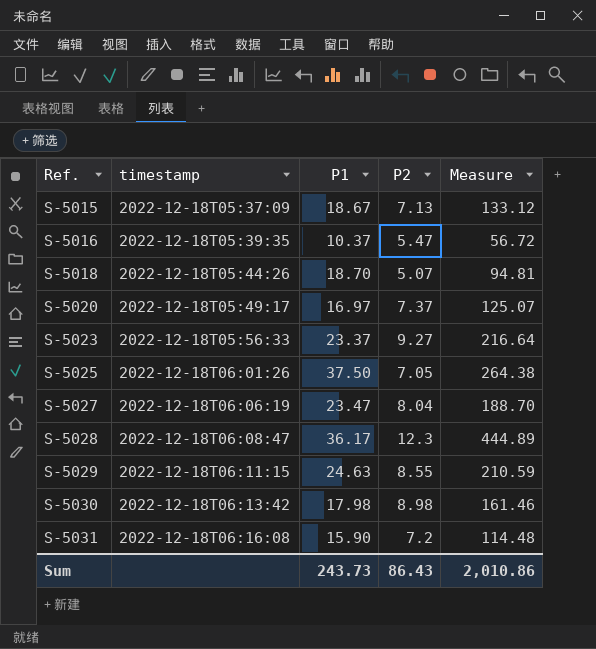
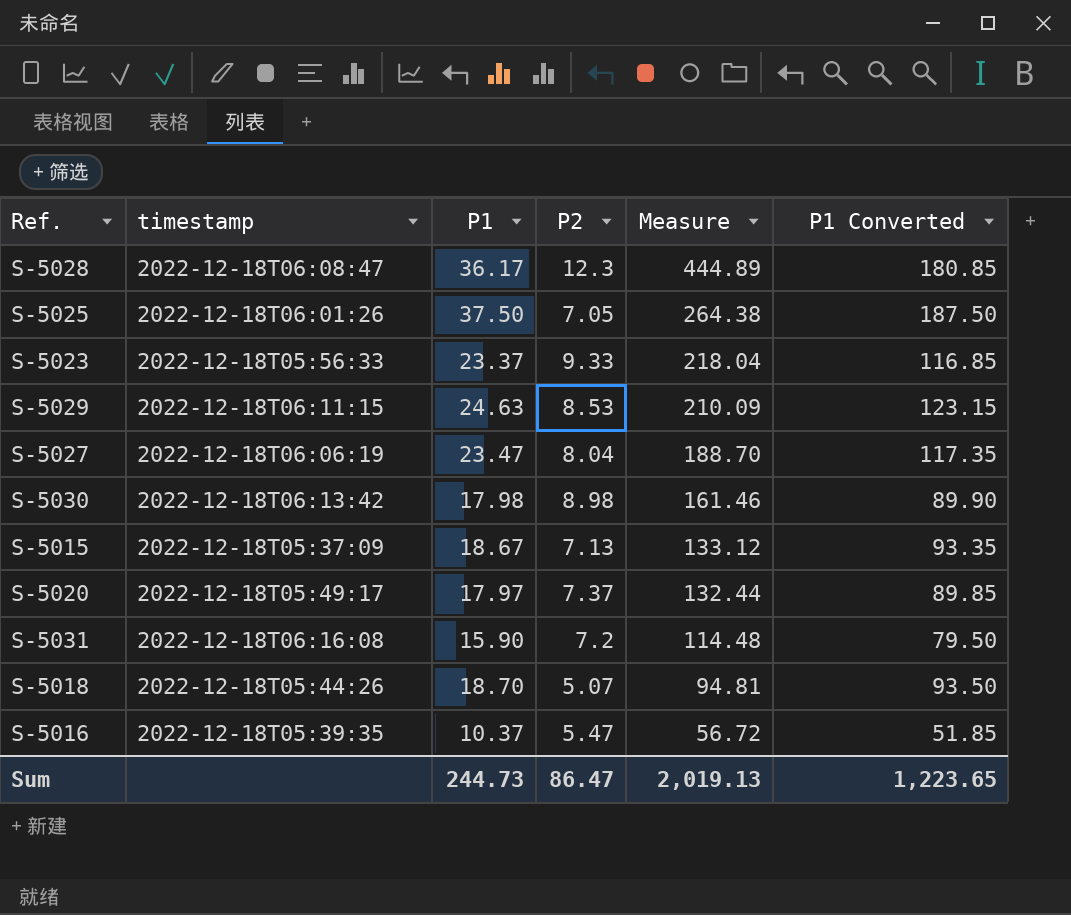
row order: Ref. ascending -> Measure descending
column P1 Converted | formula: none -> [P1] * 5
S-5023 | P2: 9.27 -> 9.33
S-5023 | Measure: 216.64 -> 218.04
S-5029 | P2: 8.55 -> 8.53
S-5029 | Measure: 210.59 -> 210.09
S-5020 | P1: 16.97 -> 17.97
S-5020 | Measure: 125.07 -> 132.44
Sum | P1: 243.73 -> 244.73
Sum | P2: 86.43 -> 86.47
Sum | Measure: 2,010.86 -> 2,019.13

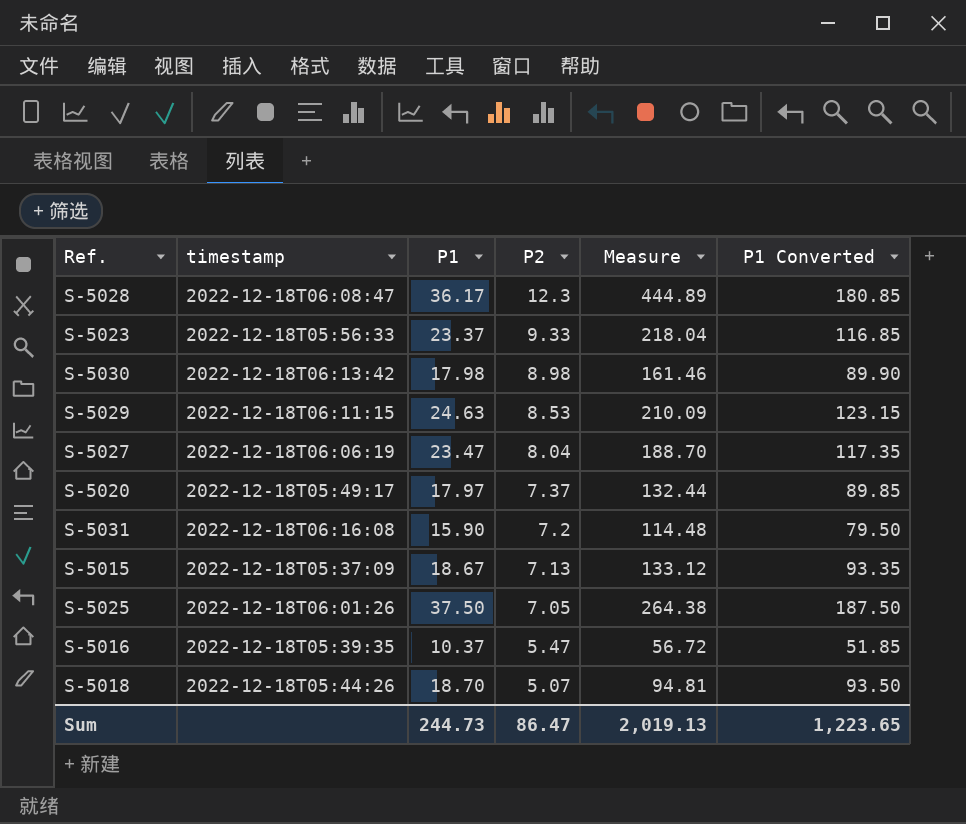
row order: Measure descending -> P2 descending

